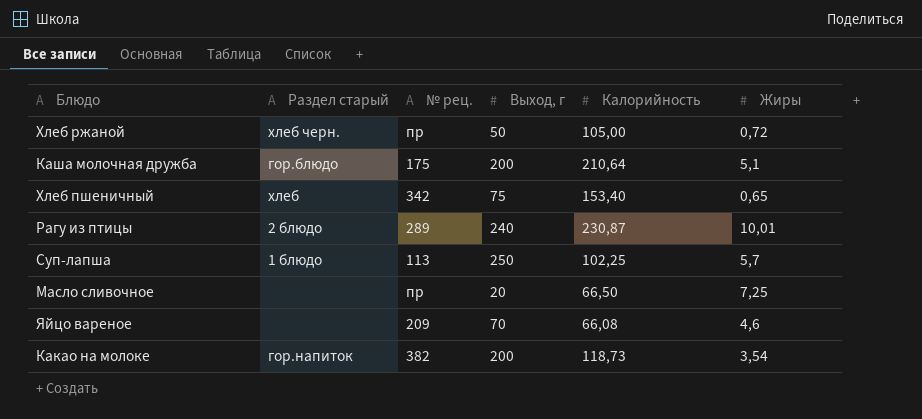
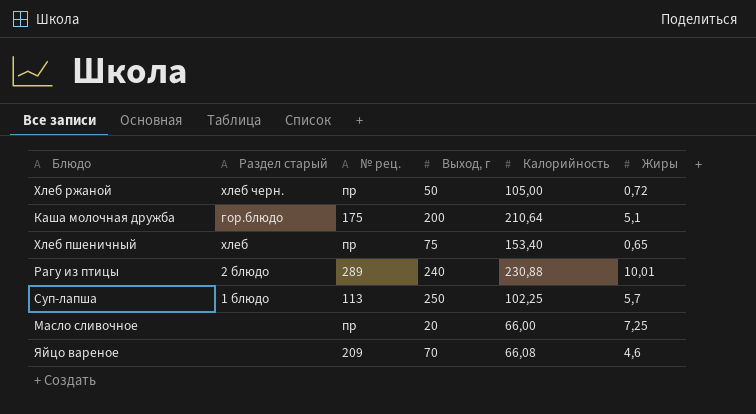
row Какао на молоке: гор.напиток | 382 | 200 | 118,73 | 3,54 -> none
Хлеб пшеничный | № рец.: 342 -> пр
Рагу из птицы | Калорийность: 230,87 -> 230,88
Масло сливочное | Калорийность: 66,50 -> 66,00

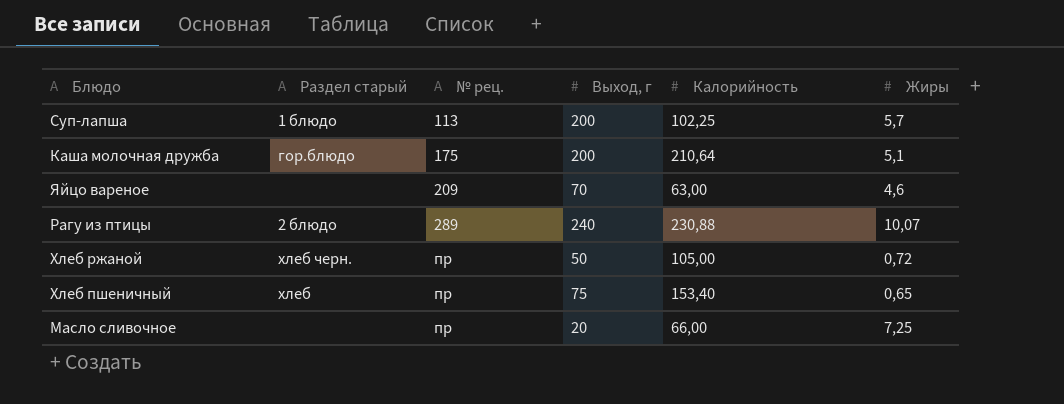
row order: none -> № рец. ascending
Суп-лапша | Выход, г: 250 -> 200
Яйцо вареное | Калорийность: 66,08 -> 63,00
Рагу из птицы | Жиры: 10,01 -> 10,07

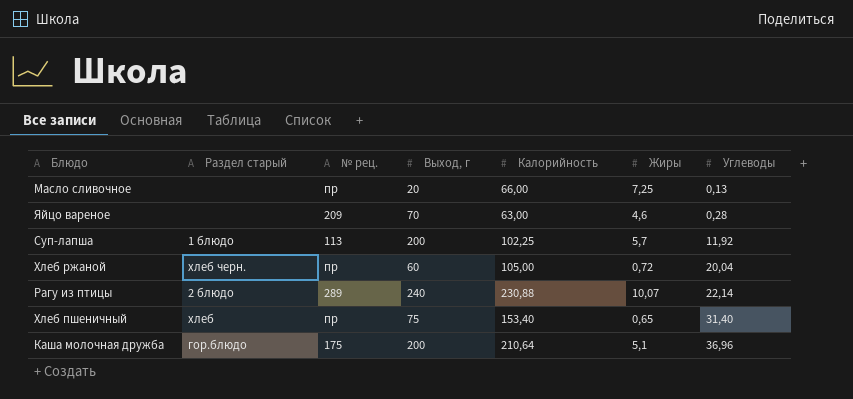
row order: № рец. ascending -> Углеводы ascending
column Углеводы | position: none -> 7
Хлеб ржаной | Выход, г: 50 -> 60

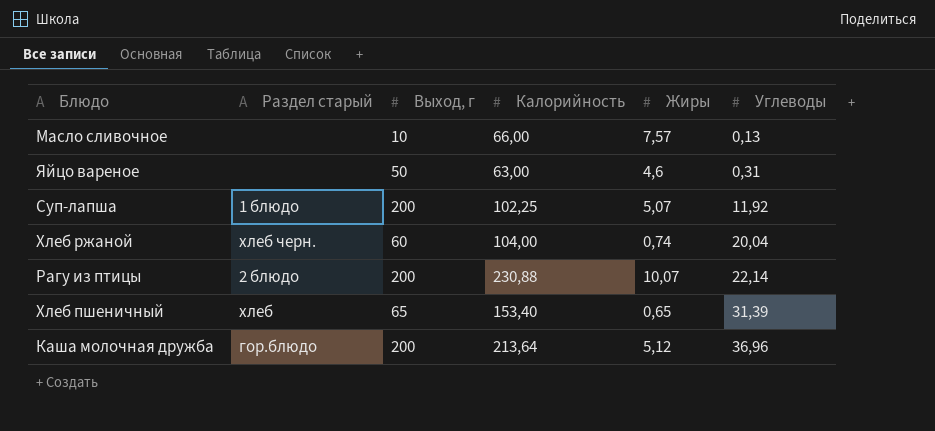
column № рец. | position: 3 -> none
Масло сливочное | Выход, г: 20 -> 10
Масло сливочное | Жиры: 7,25 -> 7,57
Яйцо вареное | Выход, г: 70 -> 50
Яйцо вареное | Углеводы: 0,28 -> 0,31
Суп-лапша | Жиры: 5,7 -> 5,07
Хлеб ржаной | Калорийность: 105,00 -> 104,00
Хлеб ржаной | Жиры: 0,72 -> 0,74
Рагу из птицы | Выход, г: 240 -> 200
Хлеб пшеничный | Выход, г: 75 -> 65
Хлеб пшеничный | Углеводы: 31,40 -> 31,39
Каша молочная дружба | Калорийность: 210,64 -> 213,64
Каша молочная дружба | Жиры: 5,1 -> 5,12

